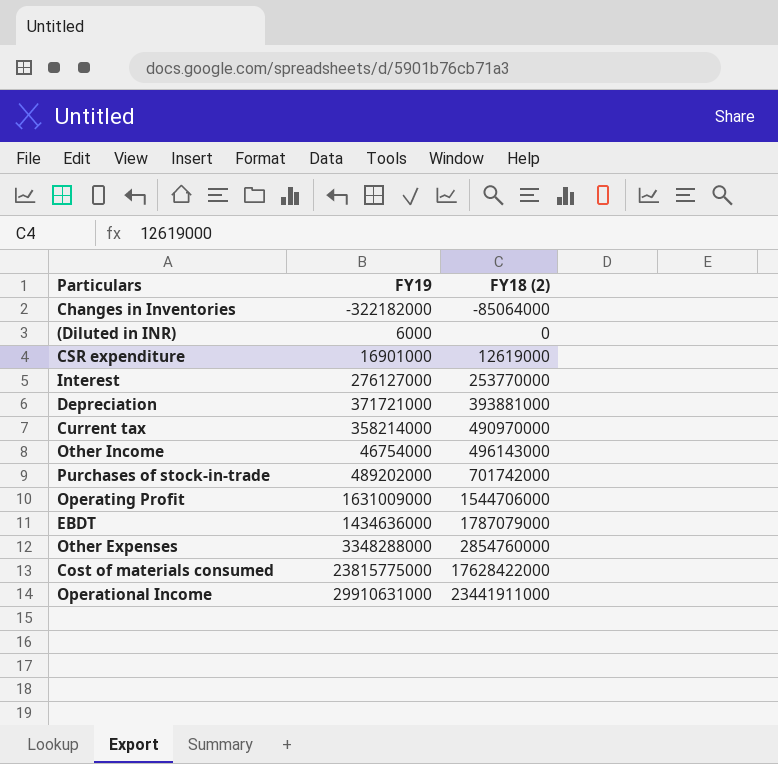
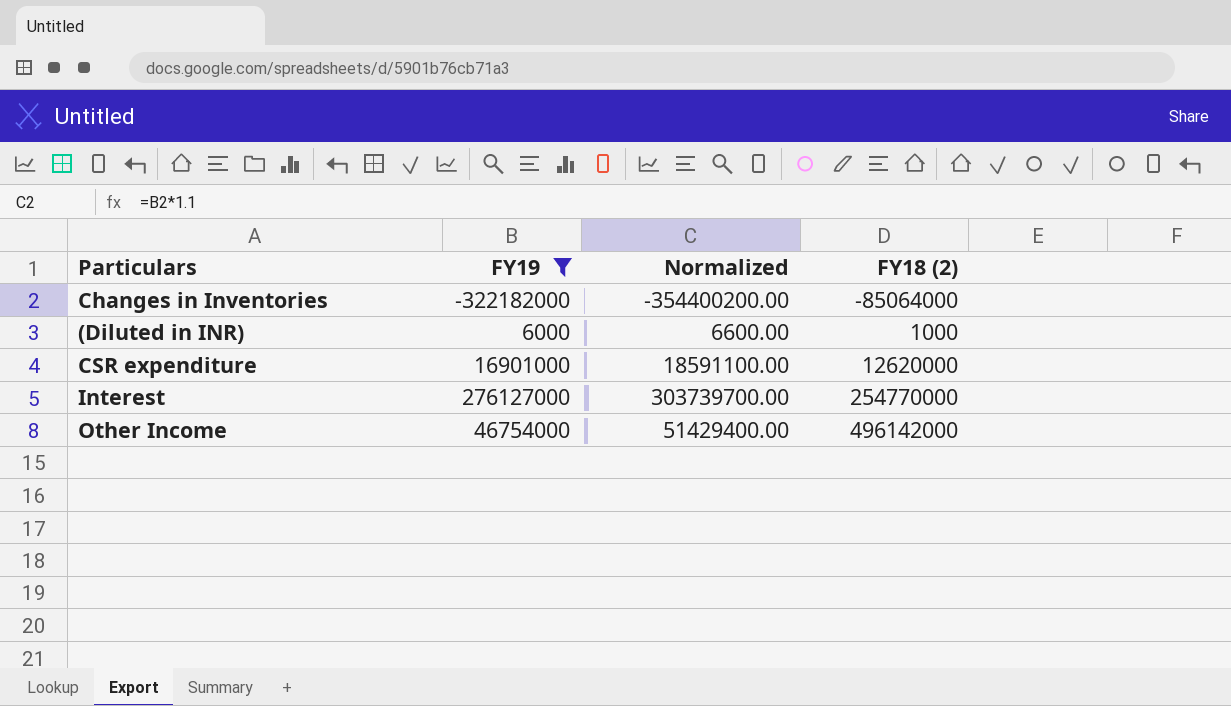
filter: none -> FY19 <= 276127000
column Normalized | formula: none -> [FY19] * 1.1
(Diluted in INR) | FY18 (2): 0 -> 1000
CSR expenditure | FY18 (2): 12619000 -> 12620000
Interest | FY18 (2): 253770000 -> 254770000
Other Income | FY18 (2): 496143000 -> 496142000

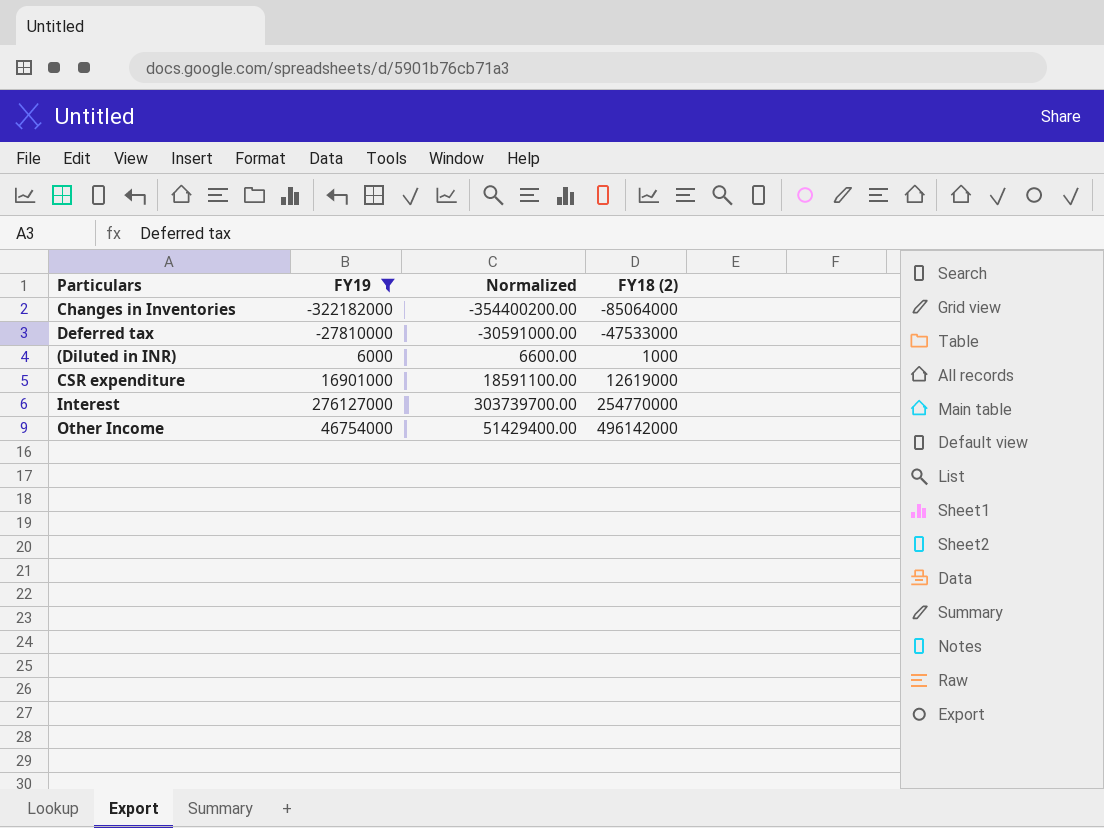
row Deferred tax: none -> -27810000 | -30591000.00 | -47533000
CSR expenditure | FY18 (2): 12620000 -> 12619000

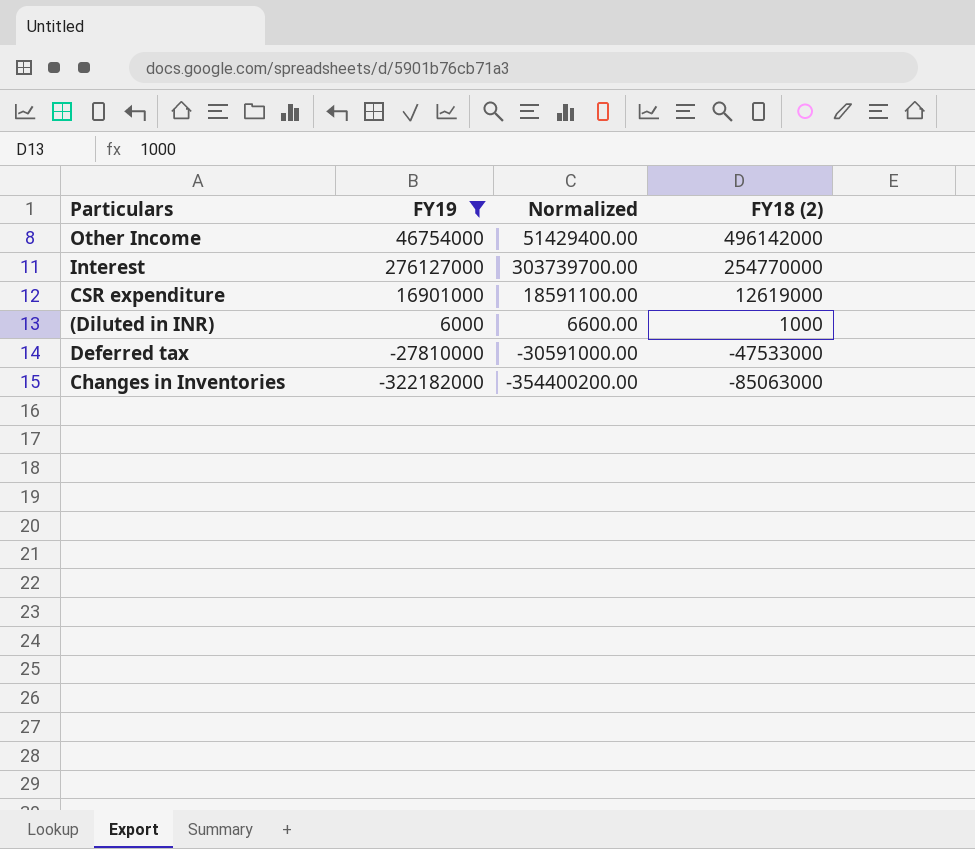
row order: FY18 (2) ascending -> FY18 (2) descending
Changes in Inventories | FY18 (2): -85064000 -> -85063000

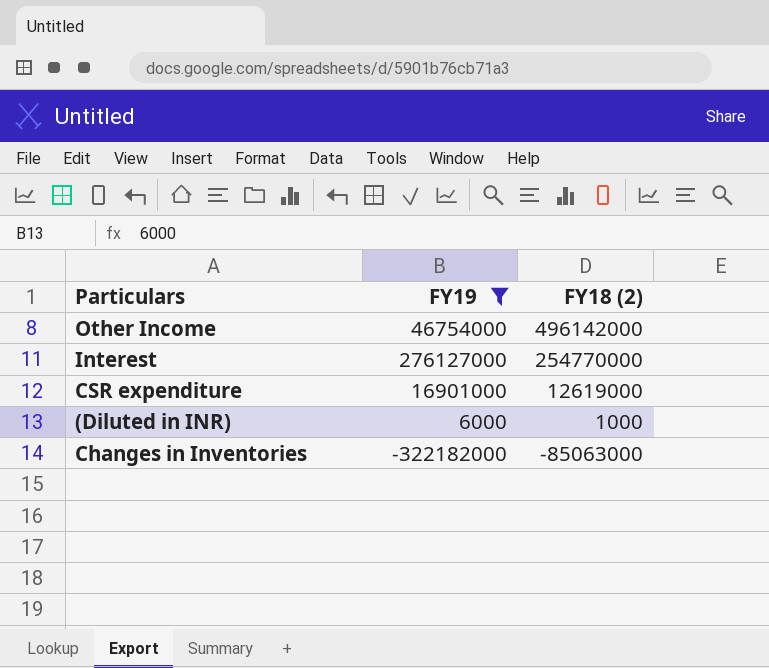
column Normalized | formula: [FY19] * 1.1 -> none
row Deferred tax: -27810000 | -30591000.00 | -47533000 -> none

